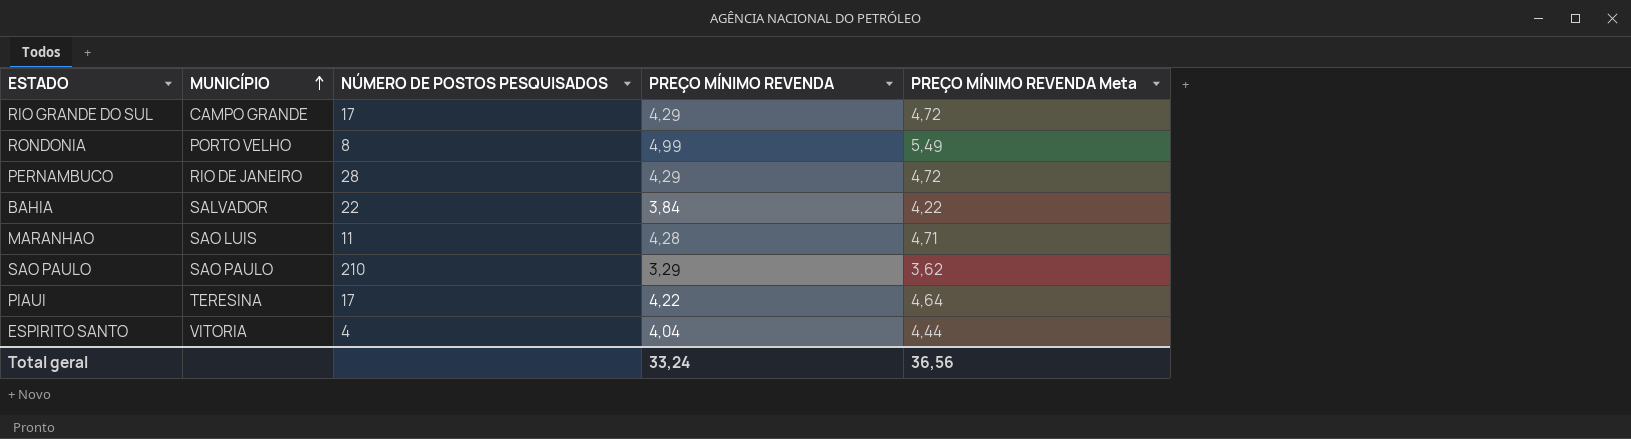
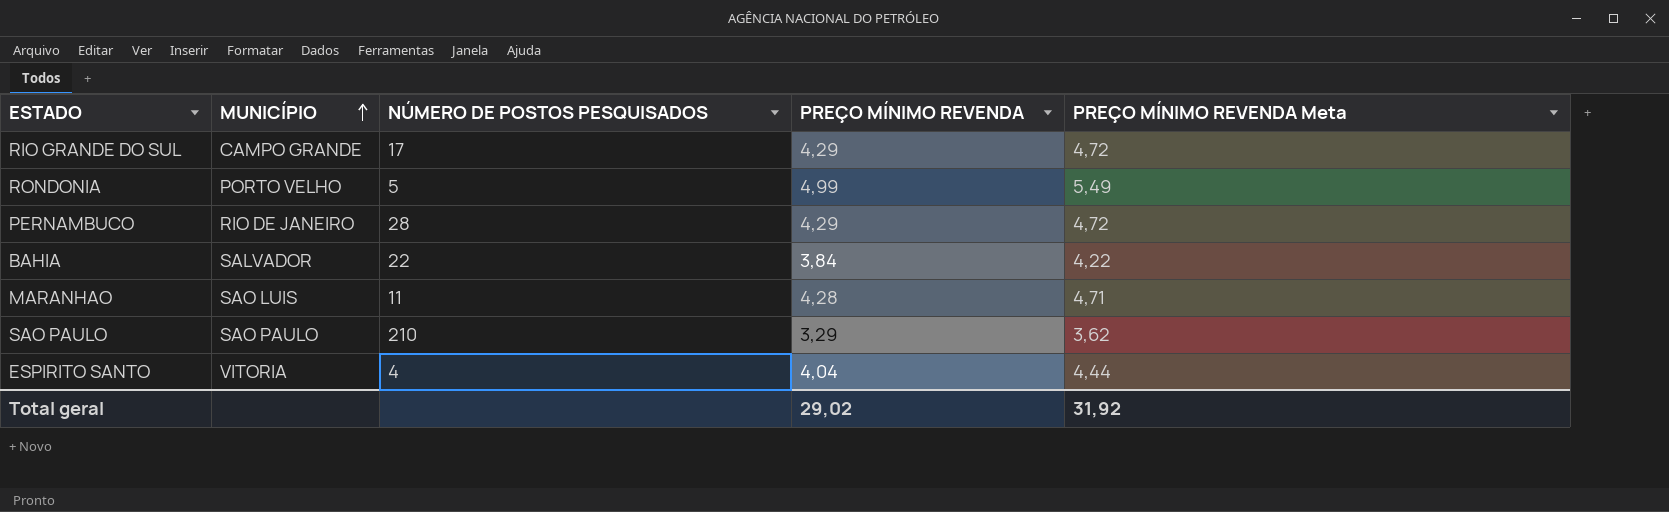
row PIAUI: TERESINA | 17 | 4,22 | 4,64 -> none
RONDONIA | NÚMERO DE POSTOS PESQUISADOS: 8 -> 5
Total geral | PREÇO MÍNIMO REVENDA: 33,24 -> 29,02
Total geral | PREÇO MÍNIMO REVENDA Meta: 36,56 -> 31,92

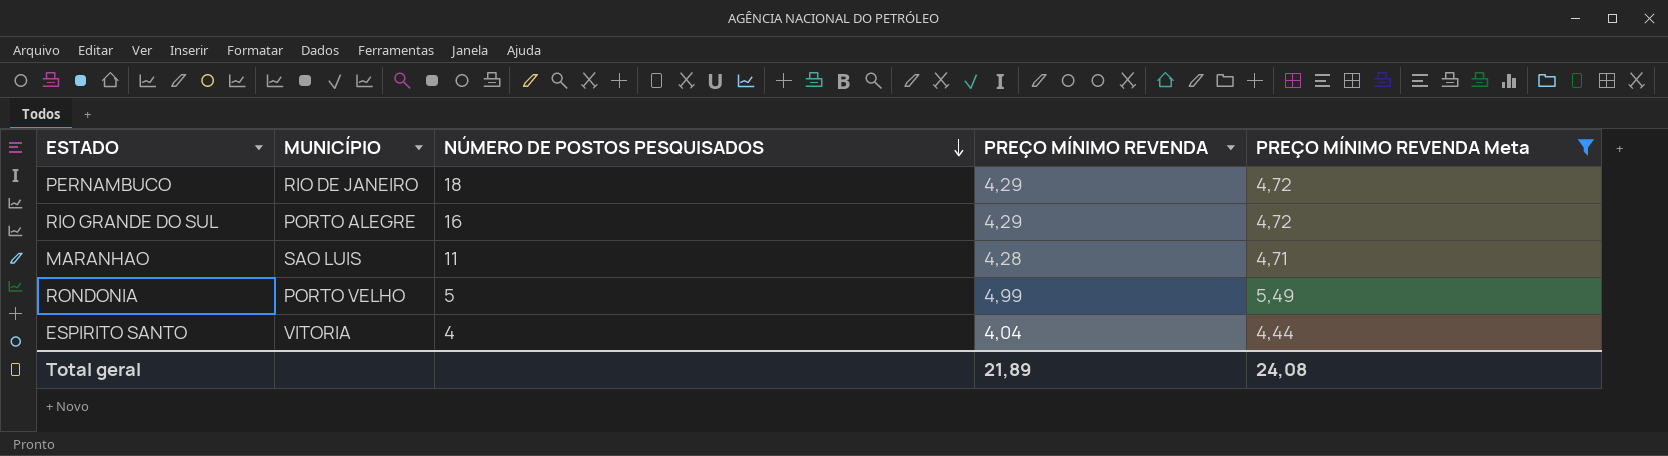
filter: none -> PREÇO MÍNIMO REVENDA Meta >= 4,44
row order: MUNICÍPIO ascending -> NÚMERO DE POSTOS PESQUISADOS descending
PERNAMBUCO | NÚMERO DE POSTOS PESQUISADOS: 28 -> 18
RIO GRANDE DO SUL | MUNICÍPIO: CAMPO GRANDE -> PORTO ALEGRE
RIO GRANDE DO SUL | NÚMERO DE POSTOS PESQUISADOS: 17 -> 16
Total geral | PREÇO MÍNIMO REVENDA: 29,02 -> 21,89
Total geral | PREÇO MÍNIMO REVENDA Meta: 31,92 -> 24,08

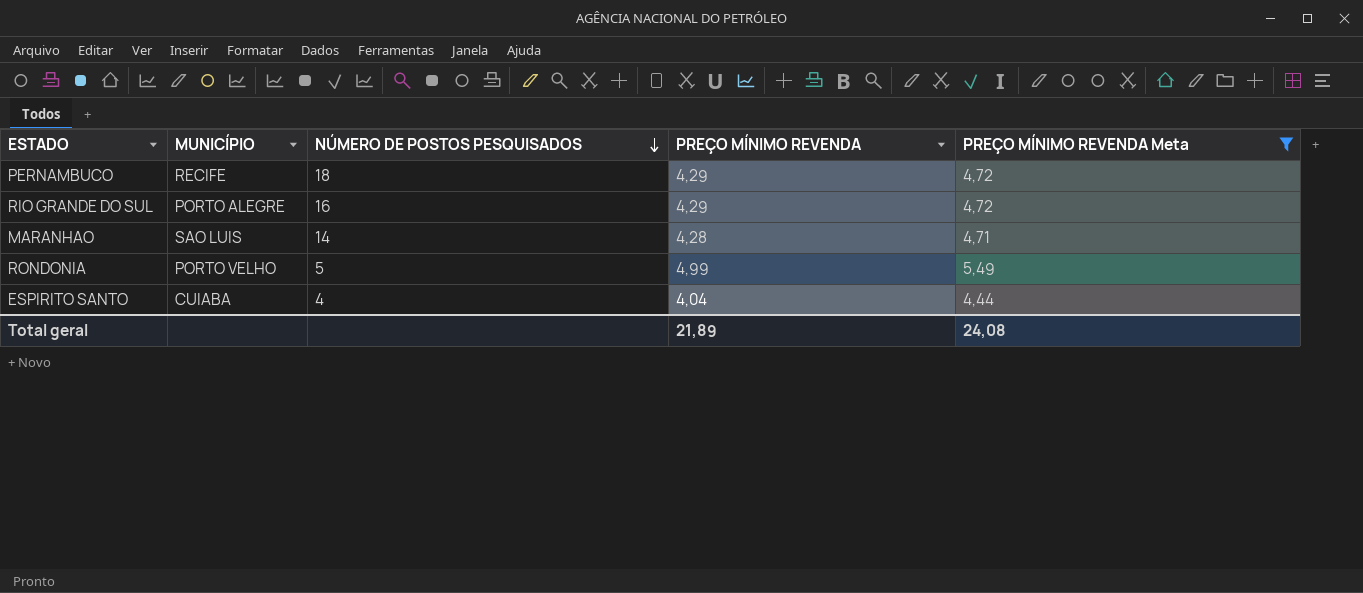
PERNAMBUCO | MUNICÍPIO: RIO DE JANEIRO -> RECIFE
MARANHAO | NÚMERO DE POSTOS PESQUISADOS: 11 -> 14
ESPIRITO SANTO | MUNICÍPIO: VITORIA -> CUIABA

